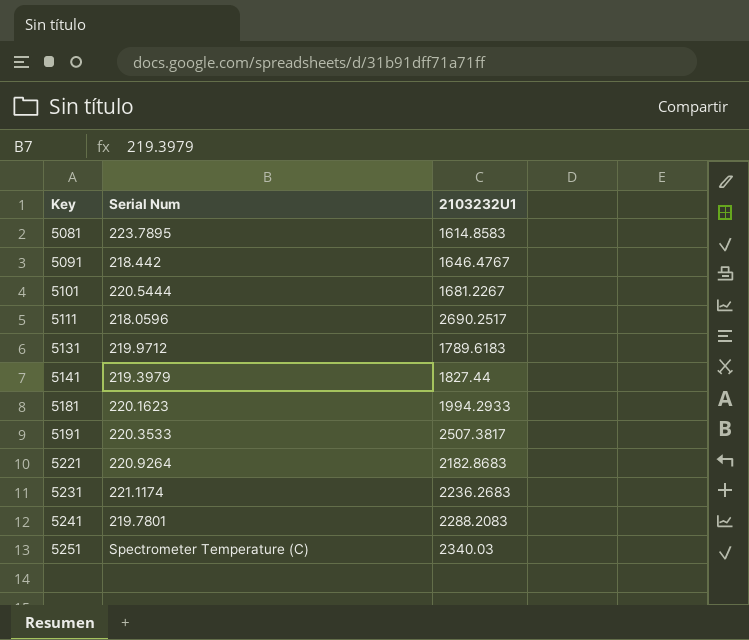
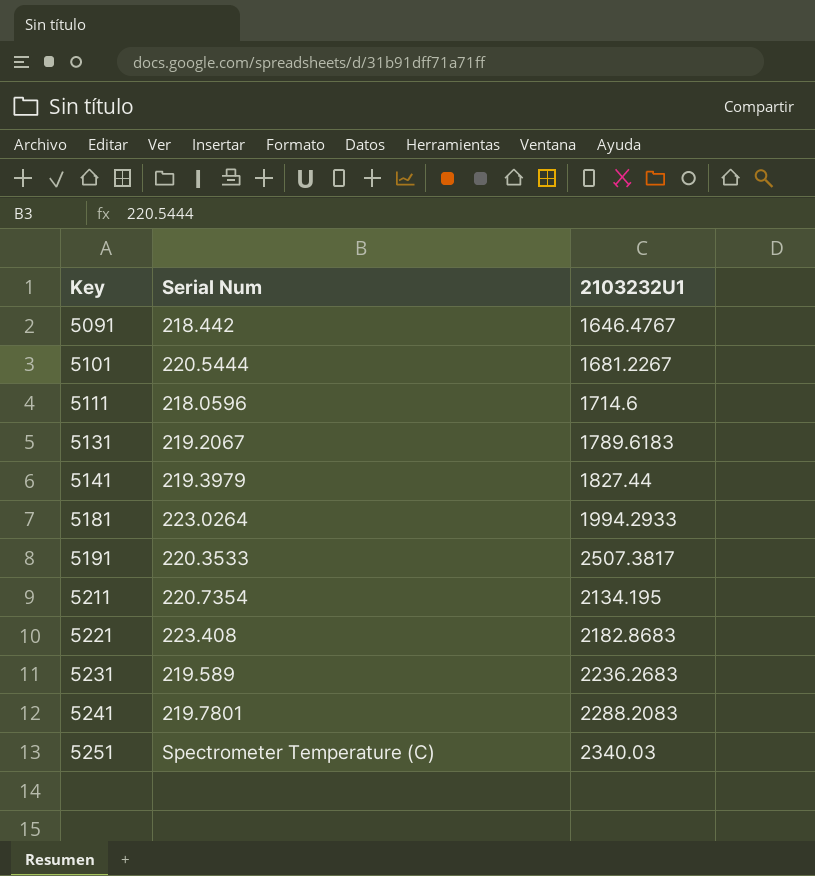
row 5081: 223.7895 | 1614.8583 -> none
5111 | 2103232U1: 2690.2517 -> 1714.6
5131 | Serial Num: 219.9712 -> 219.2067
5181 | Serial Num: 220.1623 -> 223.0264
row 5211: none -> 220.7354 | 2134.195
5221 | Serial Num: 220.9264 -> 223.408
5231 | Serial Num: 221.1174 -> 219.589

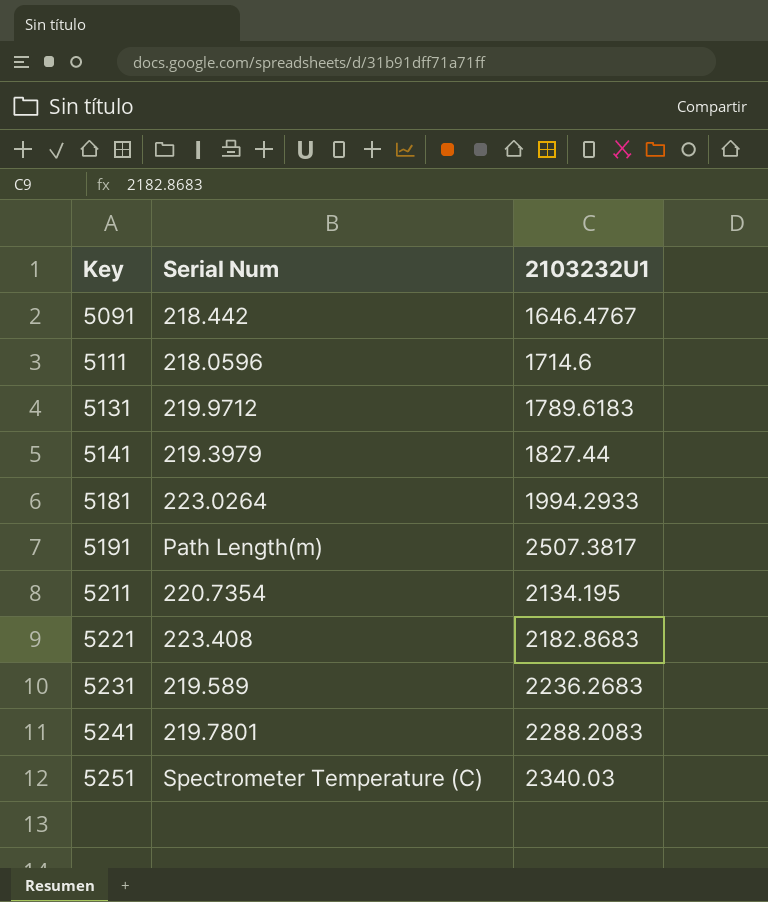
row 5101: 220.5444 | 1681.2267 -> none
5131 | Serial Num: 219.2067 -> 219.9712
5191 | Serial Num: 220.3533 -> Path Length(m)

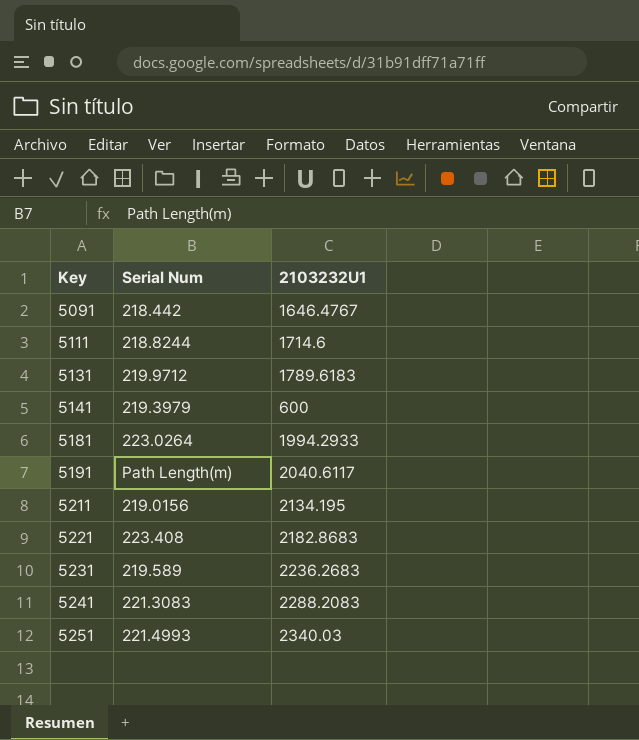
5111 | Serial Num: 218.0596 -> 218.8244
5141 | 2103232U1: 1827.44 -> 600
5191 | 2103232U1: 2507.3817 -> 2040.6117
5211 | Serial Num: 220.7354 -> 219.0156
5241 | Serial Num: 219.7801 -> 221.3083
5251 | Serial Num: Spectrometer Temperature (C) -> 221.4993

